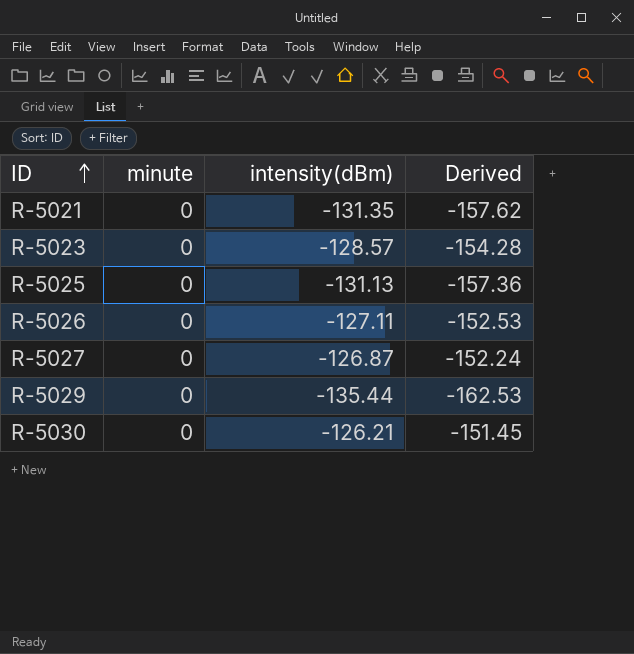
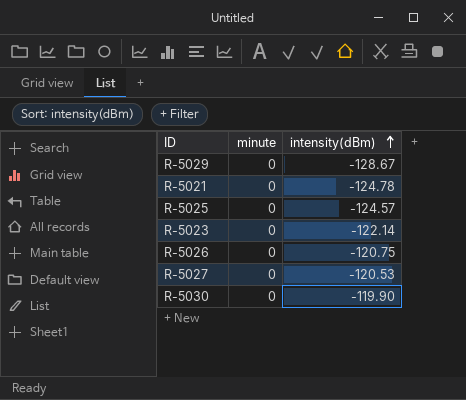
row order: ID ascending -> intensity(dBm) ascending
column Derived | formula: [intensity(dBm)] * 1.2 -> none
R-5029 | intensity(dBm): -135.44 -> -128.67
R-5021 | intensity(dBm): -131.35 -> -124.78
R-5025 | intensity(dBm): -131.13 -> -124.57
R-5023 | intensity(dBm): -128.57 -> -122.14
R-5026 | intensity(dBm): -127.11 -> -120.75
R-5027 | intensity(dBm): -126.87 -> -120.53
R-5030 | intensity(dBm): -126.21 -> -119.90

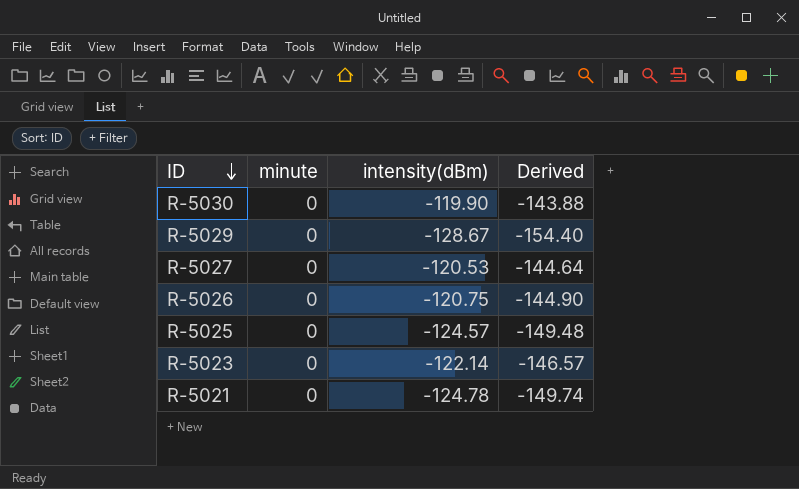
row order: intensity(dBm) ascending -> ID descending
column Derived | formula: none -> [intensity(dBm)] * 1.2

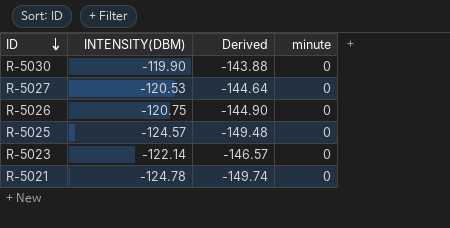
column name: intensity(dBm) -> INTENSITY(DBM)
column minute | position: 2 -> 4
row R-5029: 0 | -128.67 | -154.40 -> none

